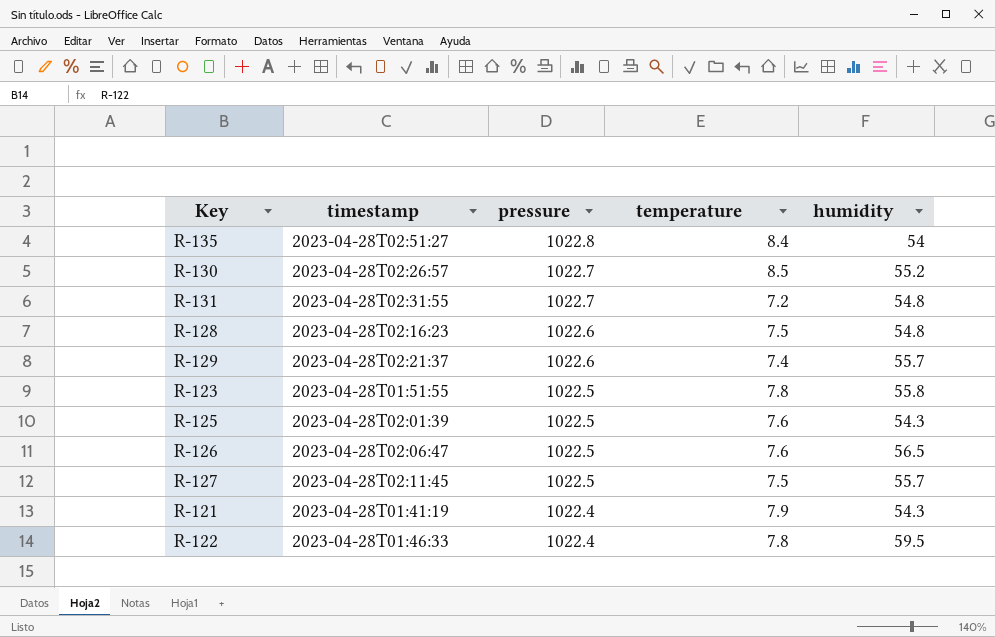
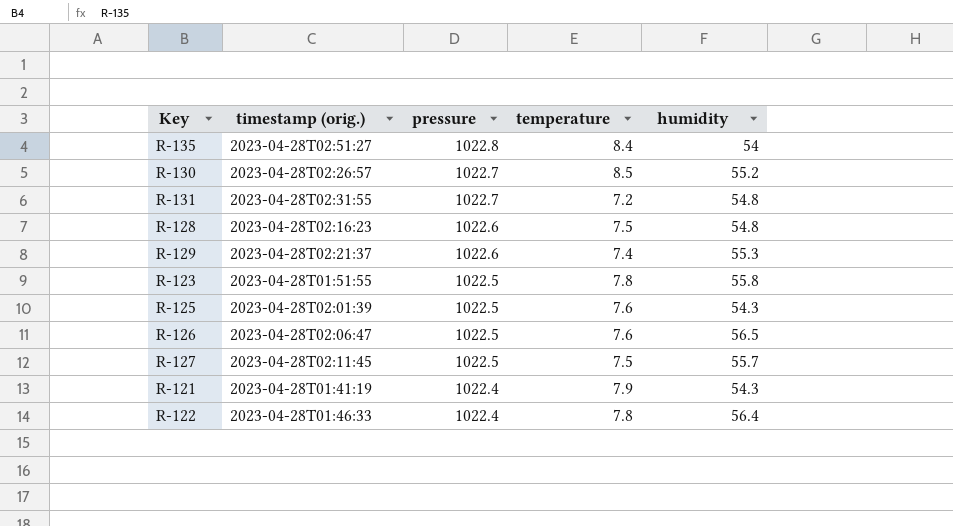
column name: timestamp -> timestamp (orig.)
R-129 | humidity: 55.7 -> 55.3
R-122 | humidity: 59.5 -> 56.4

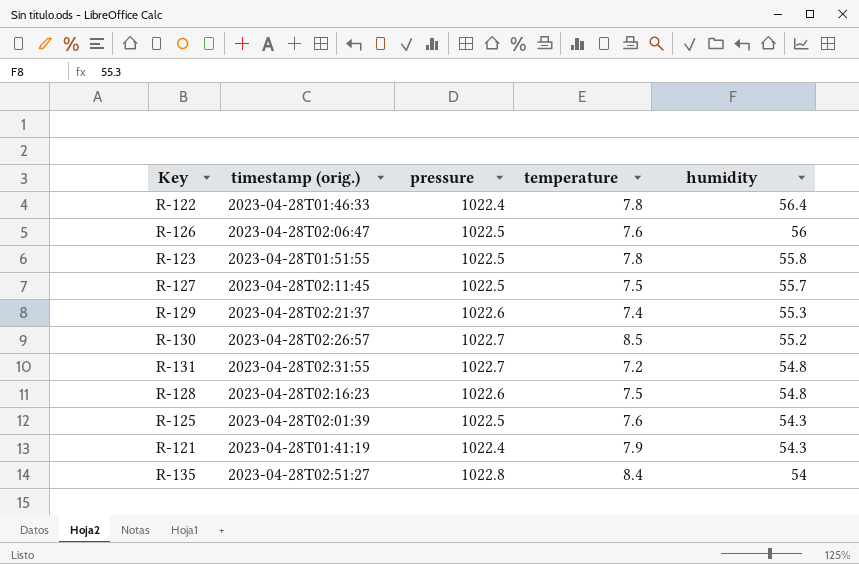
row order: pressure descending -> humidity descending
R-126 | humidity: 56.5 -> 56

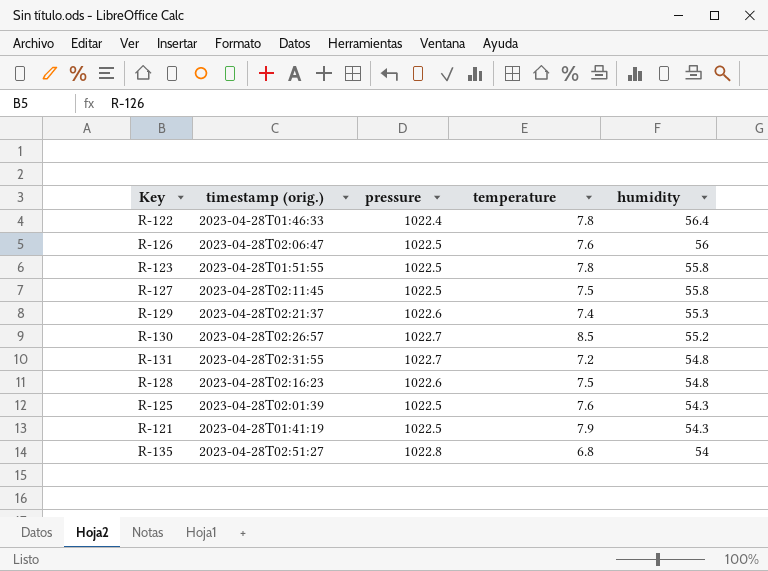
R-127 | humidity: 55.7 -> 55.8
R-121 | pressure: 1022.4 -> 1022.5
R-135 | temperature: 8.4 -> 6.8

